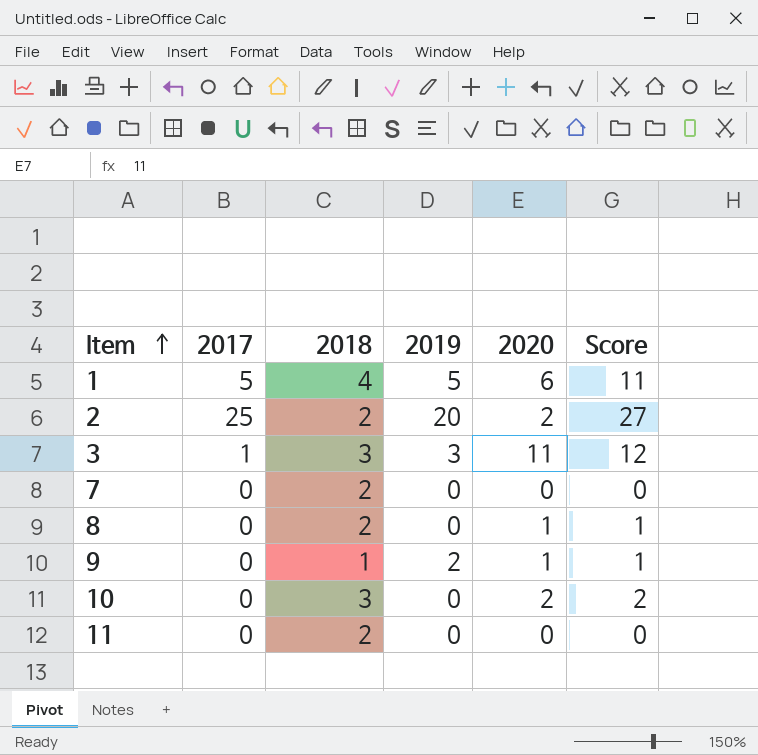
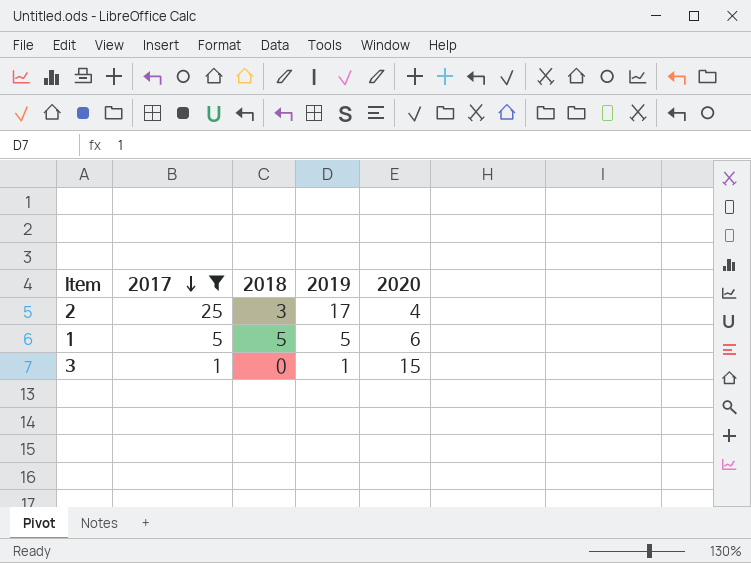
filter: none -> 2017 != 0
row order: Item ascending -> 2017 descending
column Score | formula: [2017] + [2020] -> none
2 | 2018: 2 -> 3
2 | 2019: 20 -> 17
2 | 2020: 2 -> 4
1 | 2018: 4 -> 5
3 | 2018: 3 -> 0
3 | 2019: 3 -> 1
3 | 2020: 11 -> 15

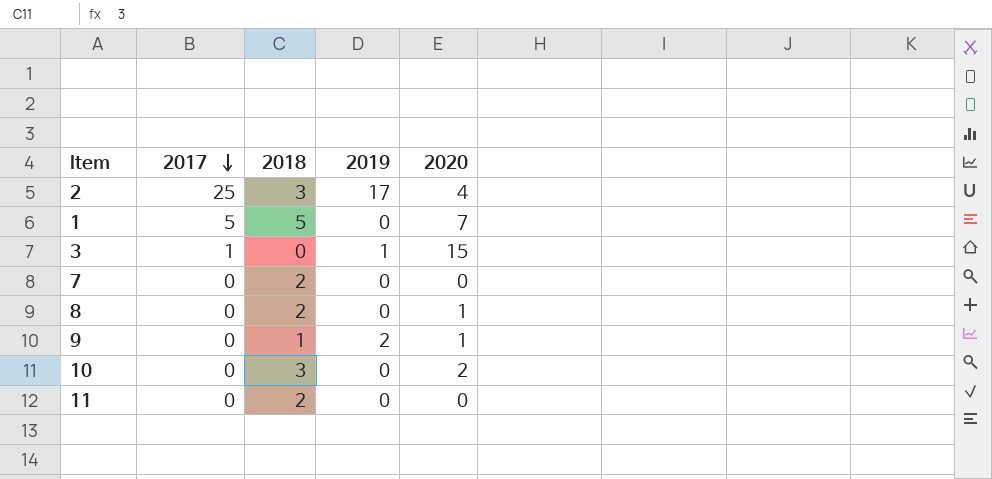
filter: 2017 != 0 -> none
1 | 2019: 5 -> 0
1 | 2020: 6 -> 7

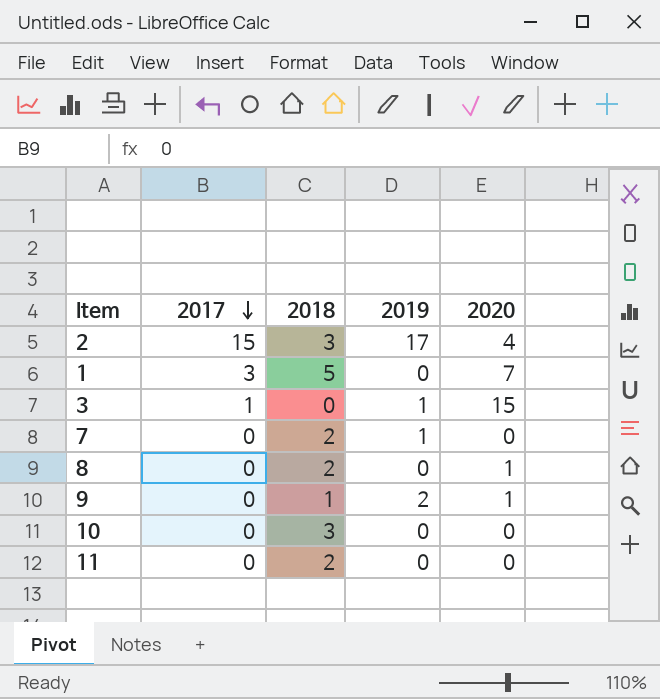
2 | 2017: 25 -> 15
1 | 2017: 5 -> 3
7 | 2019: 0 -> 1
10 | 2020: 2 -> 0

